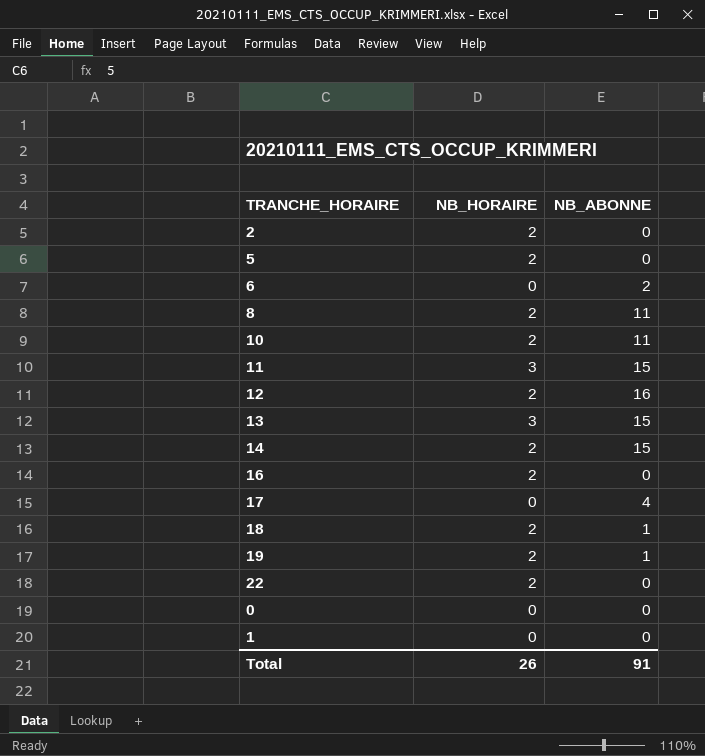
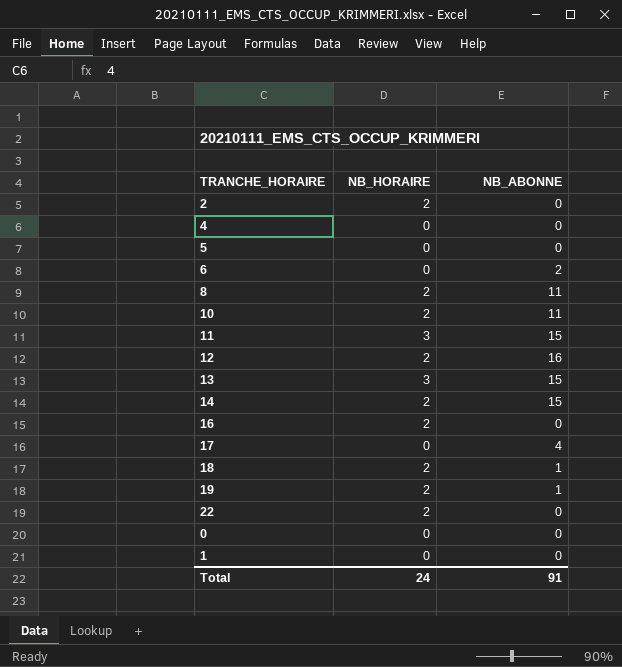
row 4: none -> 0 | 0
5 | NB_HORAIRE: 2 -> 0
Total | NB_HORAIRE: 26 -> 24

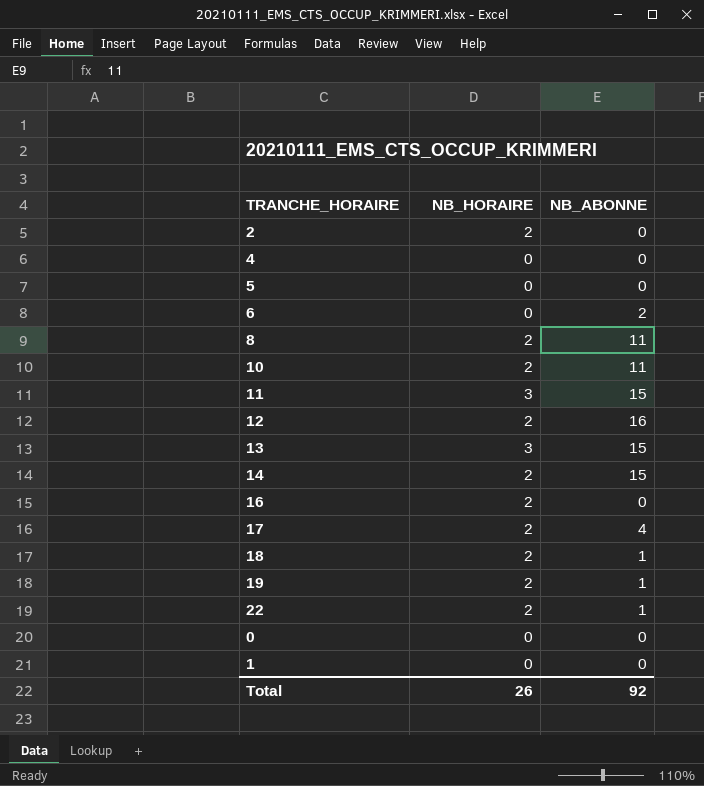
17 | NB_HORAIRE: 0 -> 2
22 | NB_ABONNE: 0 -> 1
Total | NB_HORAIRE: 24 -> 26
Total | NB_ABONNE: 91 -> 92

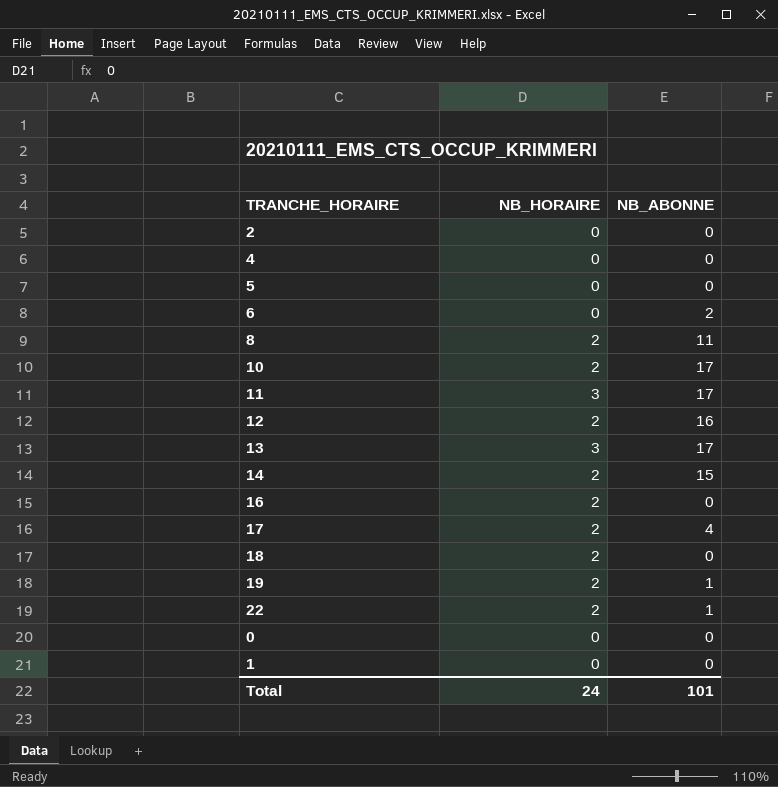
2 | NB_HORAIRE: 2 -> 0
10 | NB_ABONNE: 11 -> 17
11 | NB_ABONNE: 15 -> 17
13 | NB_ABONNE: 15 -> 17
18 | NB_ABONNE: 1 -> 0
Total | NB_HORAIRE: 26 -> 24
Total | NB_ABONNE: 92 -> 101

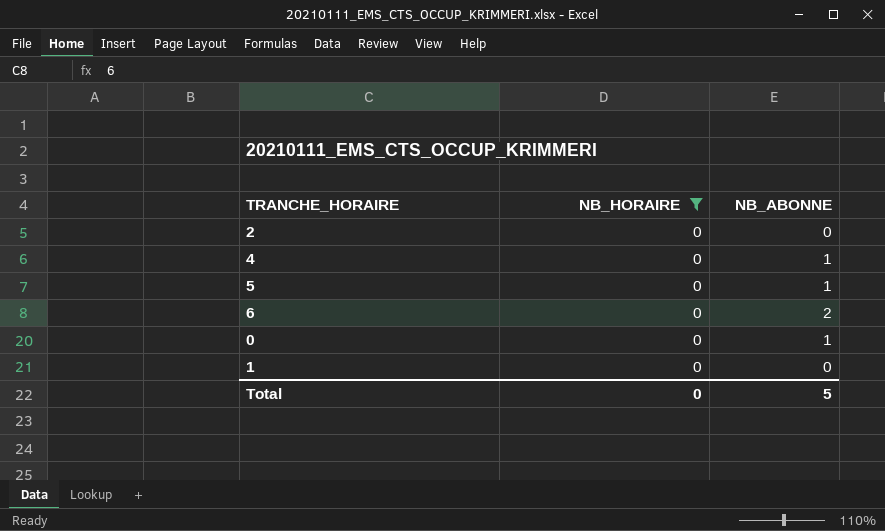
filter: none -> NB_HORAIRE = 0
4 | NB_ABONNE: 0 -> 1
5 | NB_ABONNE: 0 -> 1
0 | NB_ABONNE: 0 -> 1
Total | NB_HORAIRE: 24 -> 0
Total | NB_ABONNE: 101 -> 5

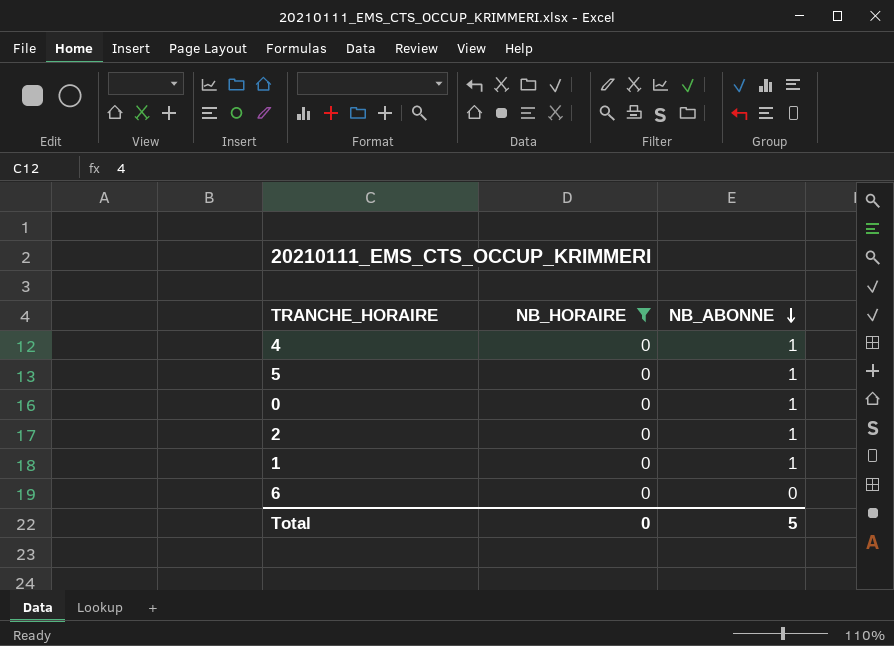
row order: none -> NB_ABONNE descending
2 | NB_ABONNE: 0 -> 1
1 | NB_ABONNE: 0 -> 1
6 | NB_ABONNE: 2 -> 0

